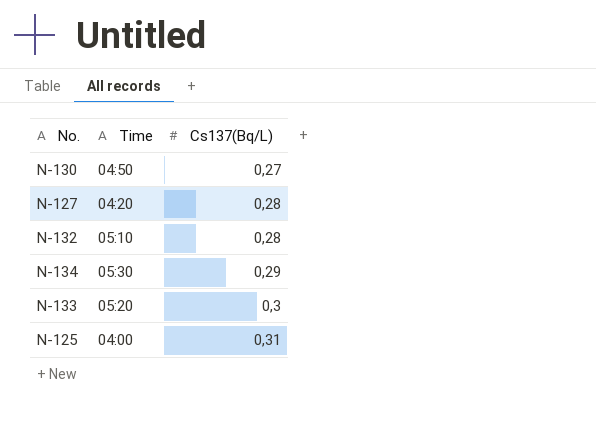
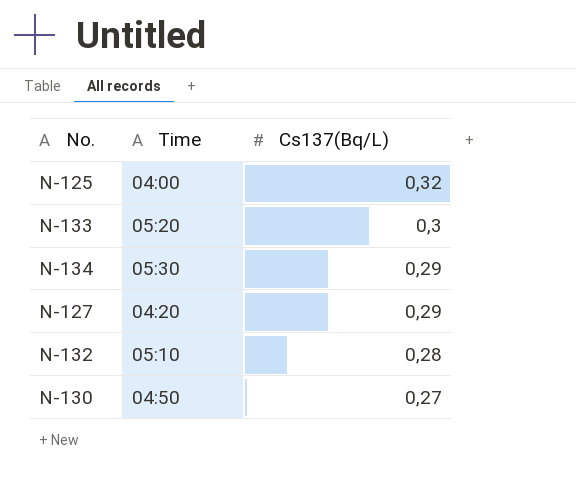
row order: Cs137(Bq/L) ascending -> Cs137(Bq/L) descending
N-125 | Cs137(Bq/L): 0,31 -> 0,32
N-127 | Cs137(Bq/L): 0,28 -> 0,29

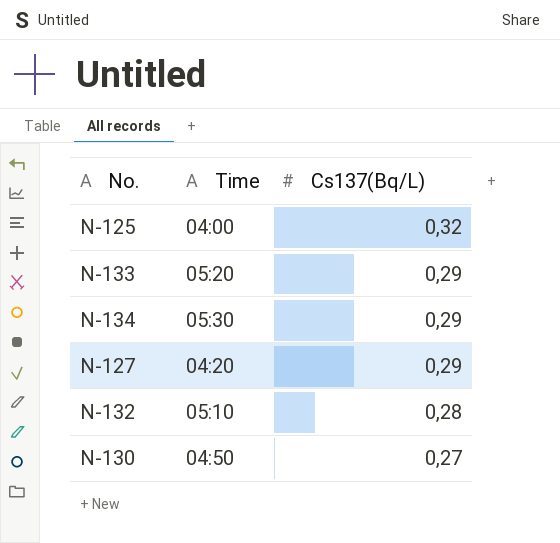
N-133 | Cs137(Bq/L): 0,3 -> 0,29

